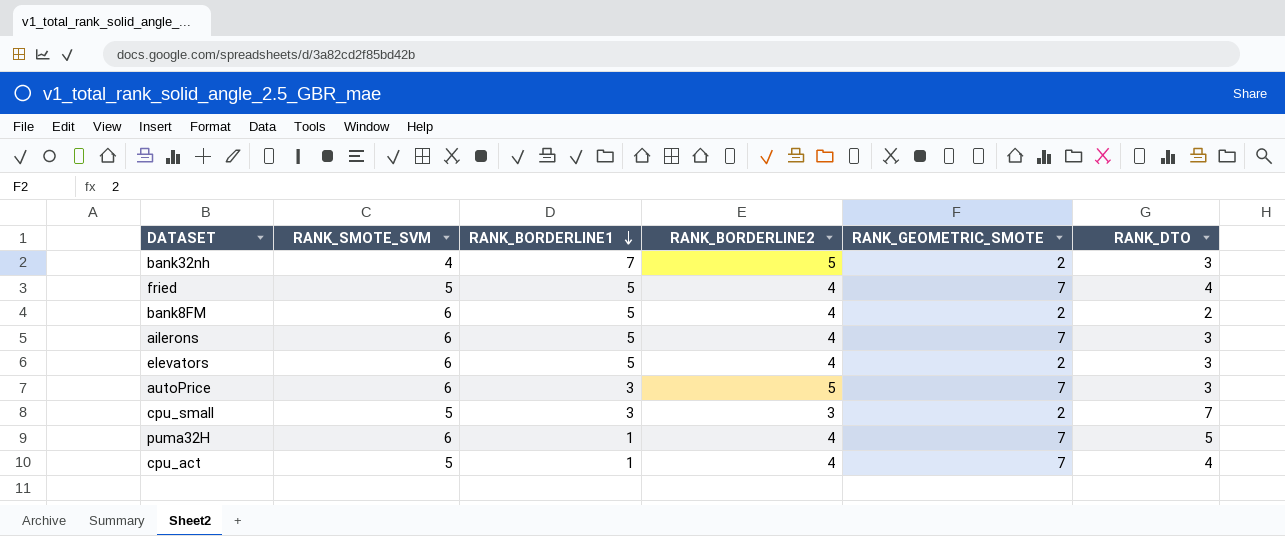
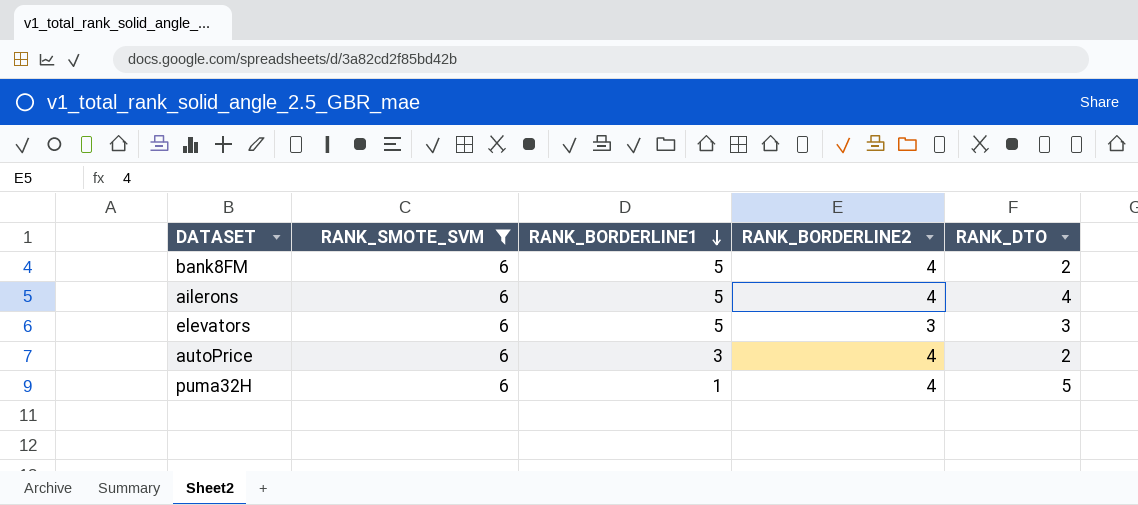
filter: none -> RANK_SMOTE_SVM = 6
column RANK_GEOMETRIC_SMOTE | position: 5 -> none
ailerons | RANK_DTO: 3 -> 4
elevators | RANK_BORDERLINE2: 4 -> 3
autoPrice | RANK_BORDERLINE2: 5 -> 4
autoPrice | RANK_DTO: 3 -> 2

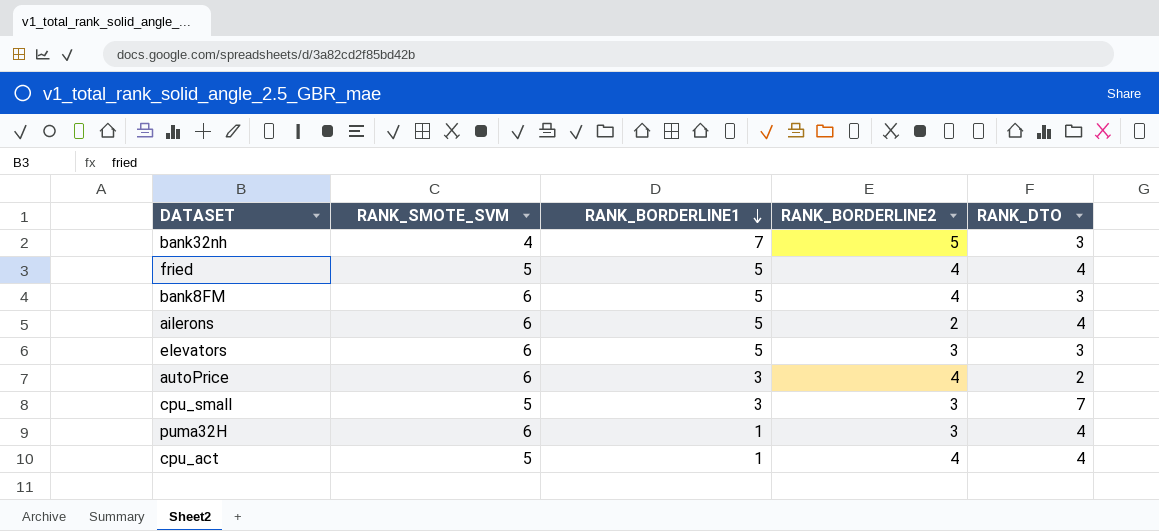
filter: RANK_SMOTE_SVM = 6 -> none
bank8FM | RANK_DTO: 2 -> 3
ailerons | RANK_BORDERLINE2: 4 -> 2
puma32H | RANK_BORDERLINE2: 4 -> 3
puma32H | RANK_DTO: 5 -> 4

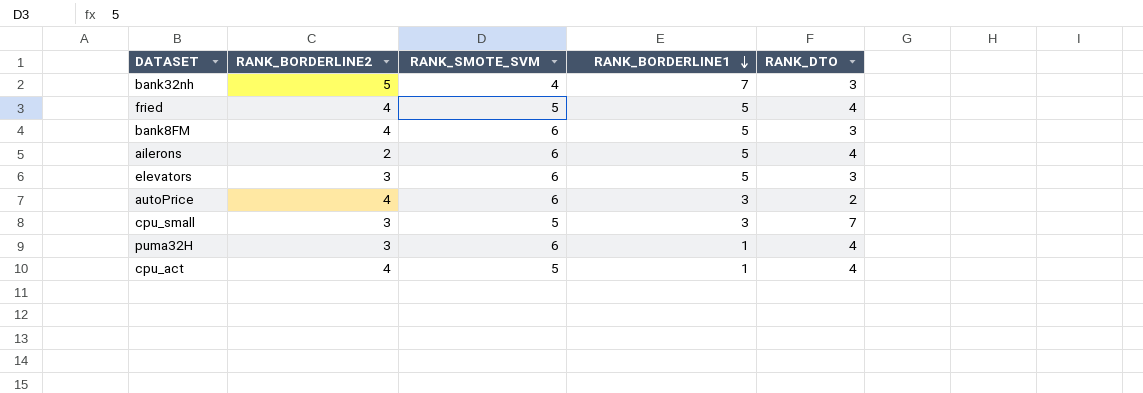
column RANK_BORDERLINE2 | position: 4 -> 2

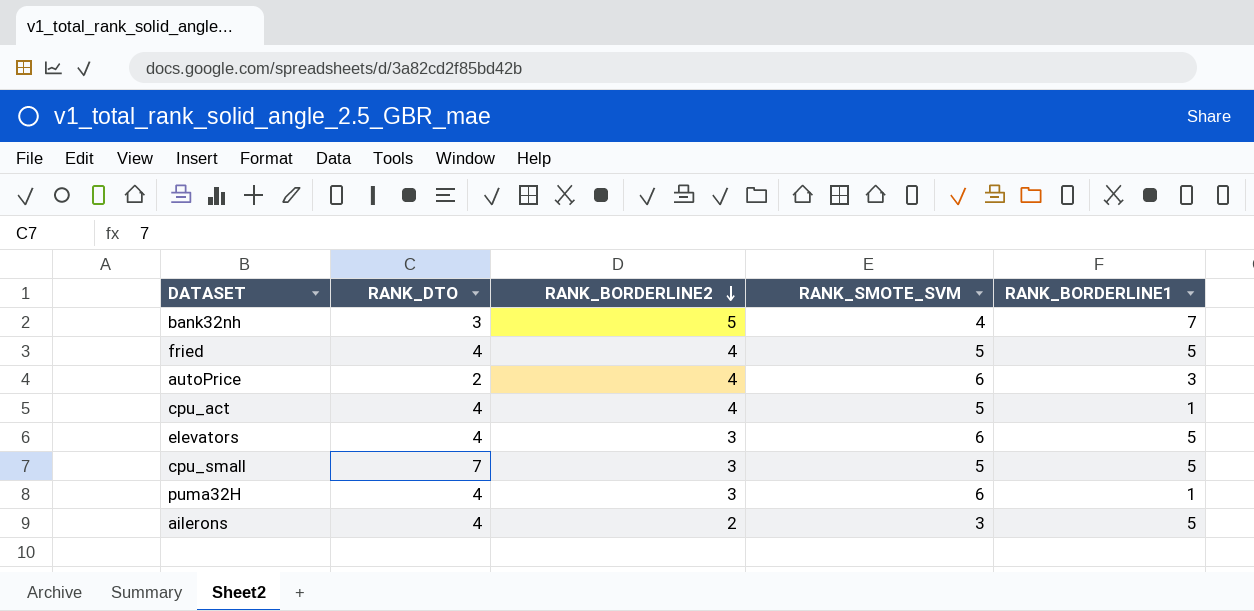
row order: RANK_BORDERLINE1 descending -> RANK_BORDERLINE2 descending
column RANK_DTO | position: 5 -> 2
row bank8FM: 4 | 6 | 5 | 3 -> none
elevators | RANK_DTO: 3 -> 4
cpu_small | RANK_BORDERLINE1: 3 -> 5
ailerons | RANK_SMOTE_SVM: 6 -> 3

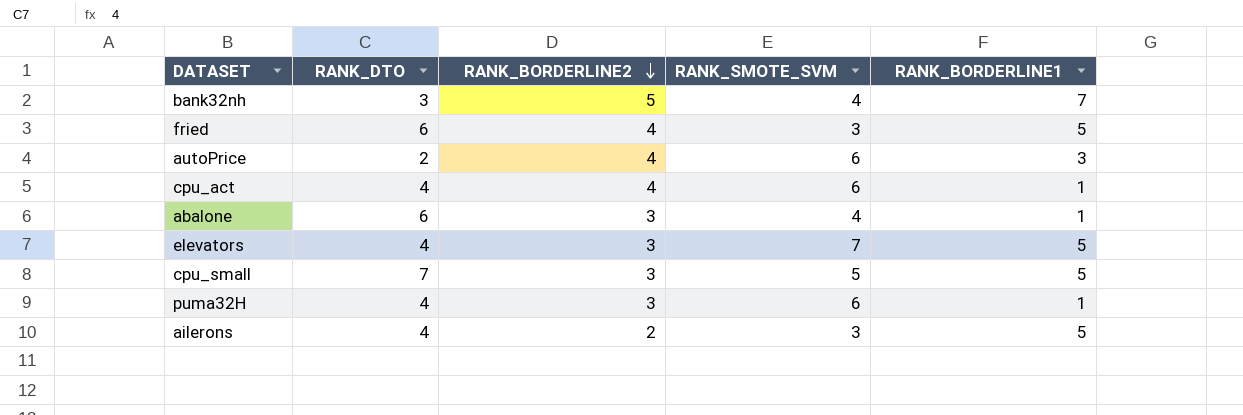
fried | RANK_DTO: 4 -> 6
fried | RANK_SMOTE_SVM: 5 -> 3
cpu_act | RANK_SMOTE_SVM: 5 -> 6
row abalone: none -> 6 | 3 | 4 | 1
elevators | RANK_SMOTE_SVM: 6 -> 7

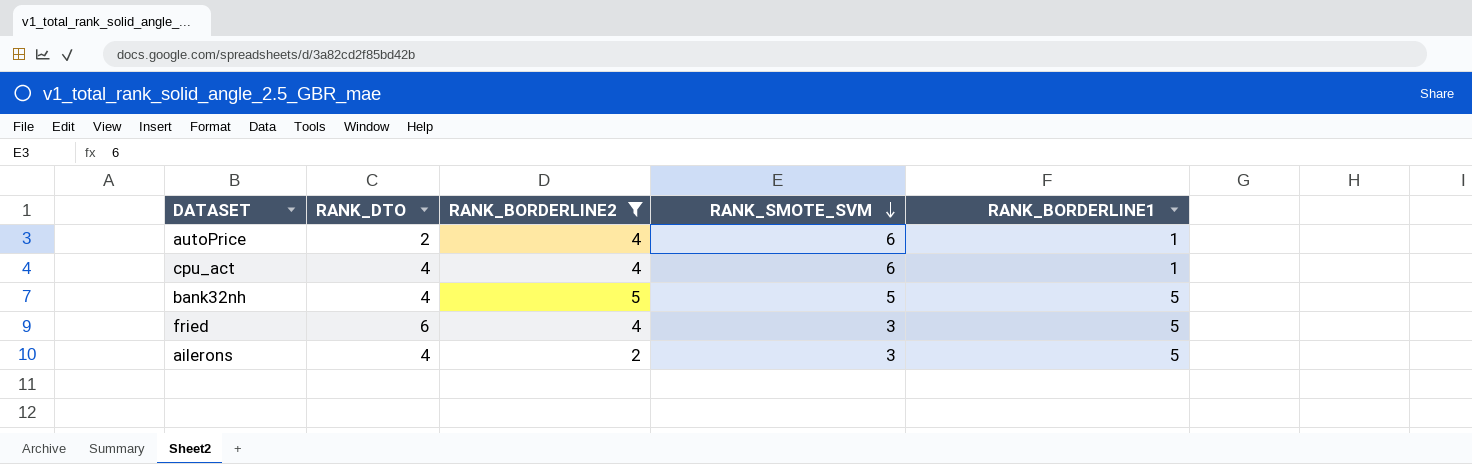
filter: none -> RANK_BORDERLINE2 != 3
row order: RANK_BORDERLINE2 descending -> RANK_SMOTE_SVM descending
autoPrice | RANK_BORDERLINE1: 3 -> 1
bank32nh | RANK_DTO: 3 -> 4
bank32nh | RANK_SMOTE_SVM: 4 -> 5
bank32nh | RANK_BORDERLINE1: 7 -> 5

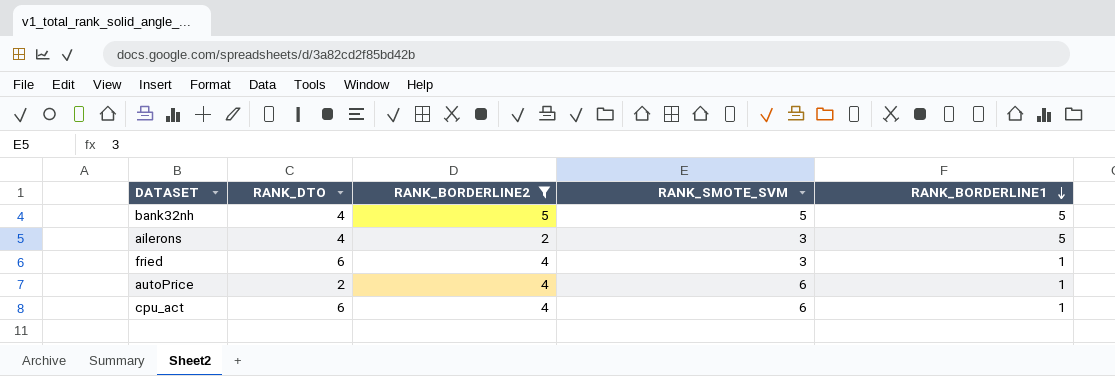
row order: RANK_SMOTE_SVM descending -> RANK_BORDERLINE1 descending
fried | RANK_BORDERLINE1: 5 -> 1
cpu_act | RANK_DTO: 4 -> 6

